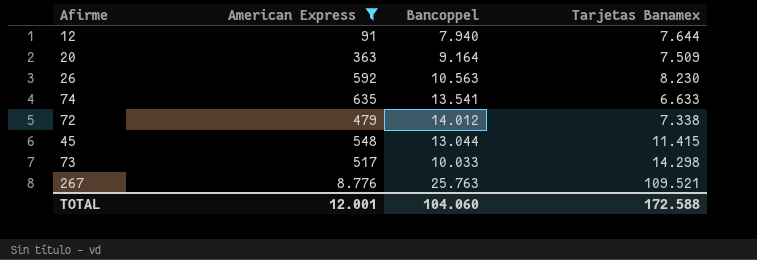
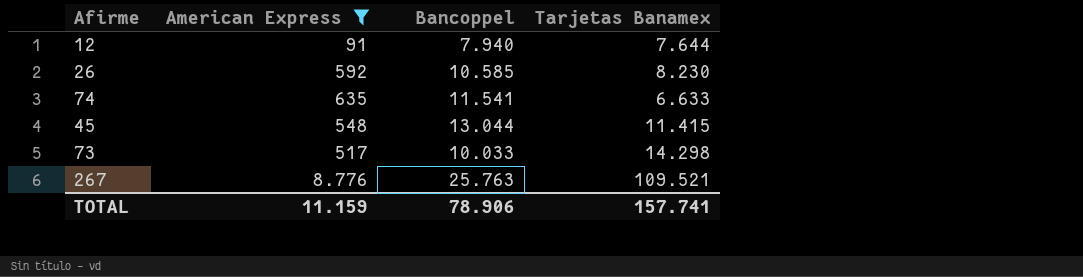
row 20: 363 | 9.164 | 7.509 -> none
row 72: 479 | 14.012 | 7.338 -> none
26 | Bancoppel: 10.563 -> 10.585
74 | Bancoppel: 13.541 -> 11.541
TOTAL | American Express: 12.001 -> 11.159
TOTAL | Bancoppel: 104.060 -> 78.906
TOTAL | Tarjetas Banamex: 172.588 -> 157.741

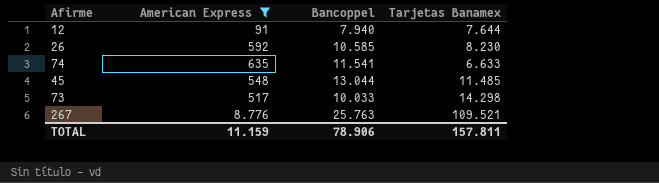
45 | Tarjetas Banamex: 11.415 -> 11.485
TOTAL | Tarjetas Banamex: 157.741 -> 157.811

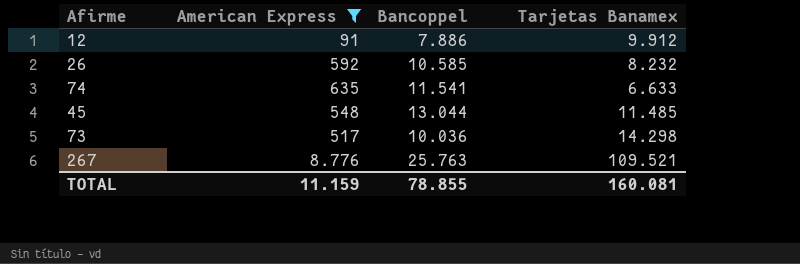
12 | Bancoppel: 7.940 -> 7.886
12 | Tarjetas Banamex: 7.644 -> 9.912
26 | Tarjetas Banamex: 8.230 -> 8.232
73 | Bancoppel: 10.033 -> 10.036
TOTAL | Bancoppel: 78.906 -> 78.855
TOTAL | Tarjetas Banamex: 157.811 -> 160.081

